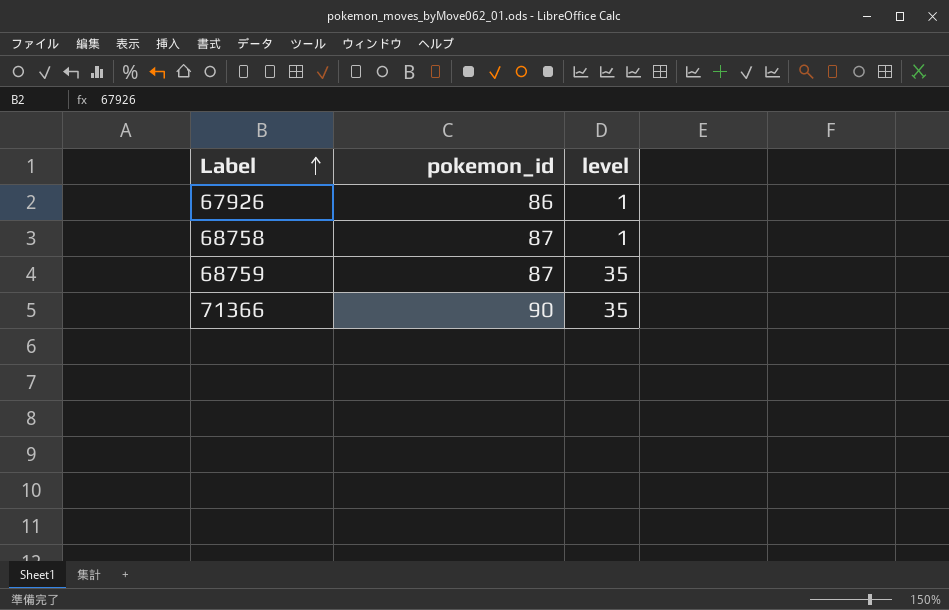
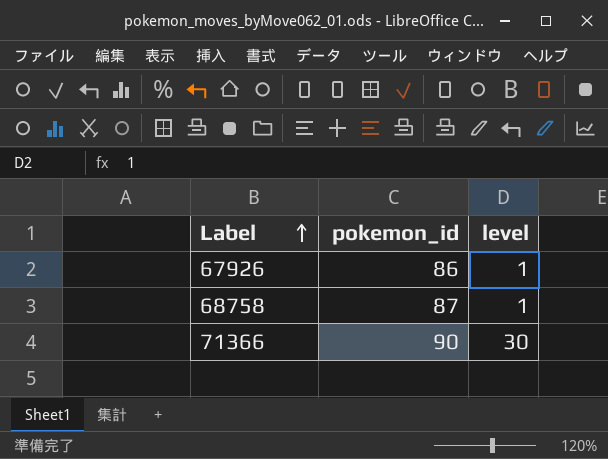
row 68759: 87 | 35 -> none
71366 | level: 35 -> 30

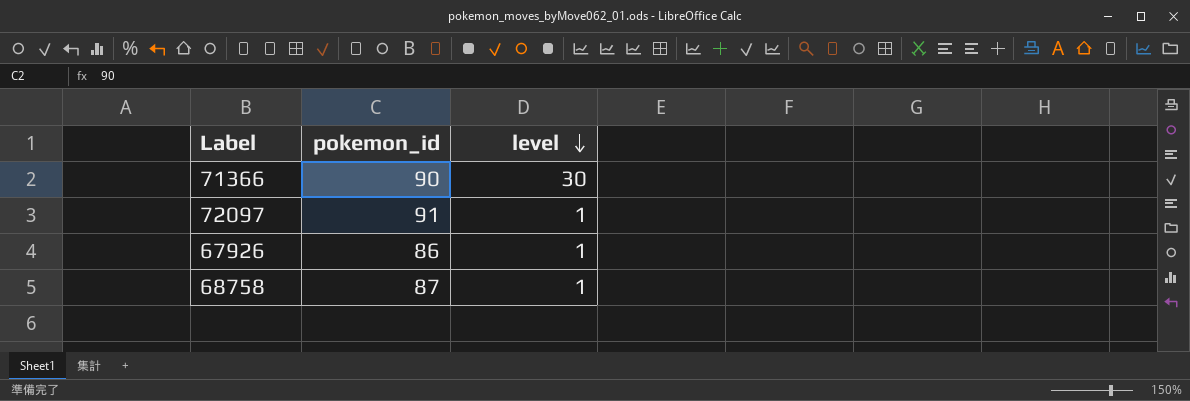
row order: Label ascending -> level descending
row 72097: none -> 91 | 1

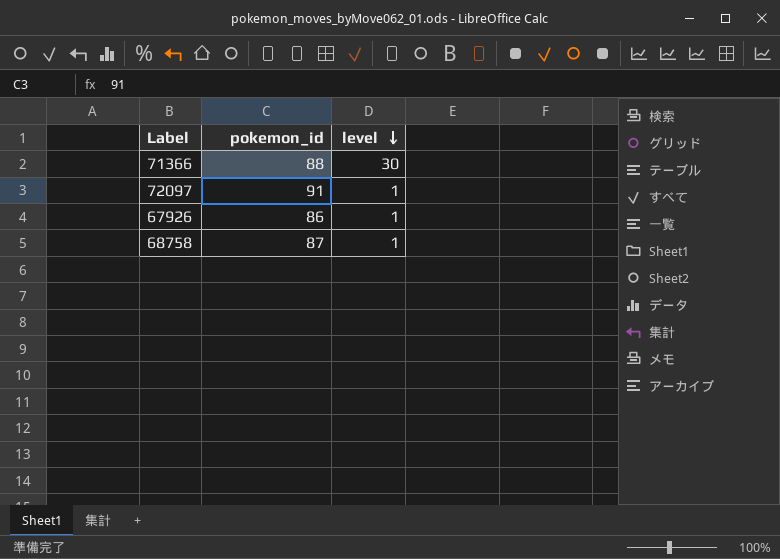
71366 | pokemon_id: 90 -> 88

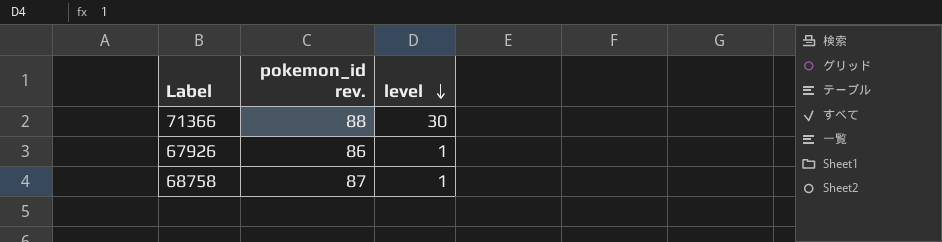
column name: pokemon_id -> pokemon_id rev.
row 72097: 91 | 1 -> none

